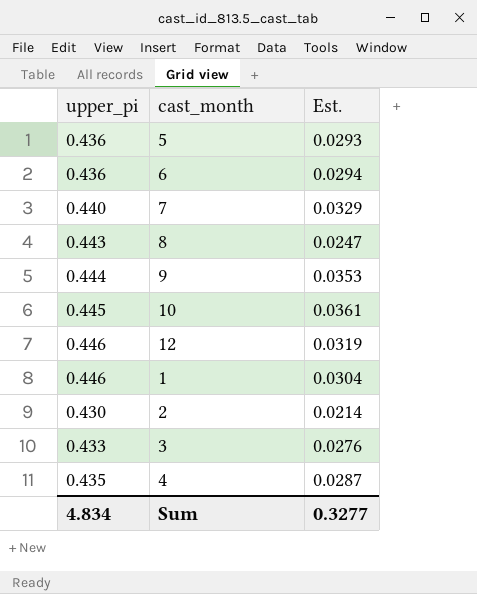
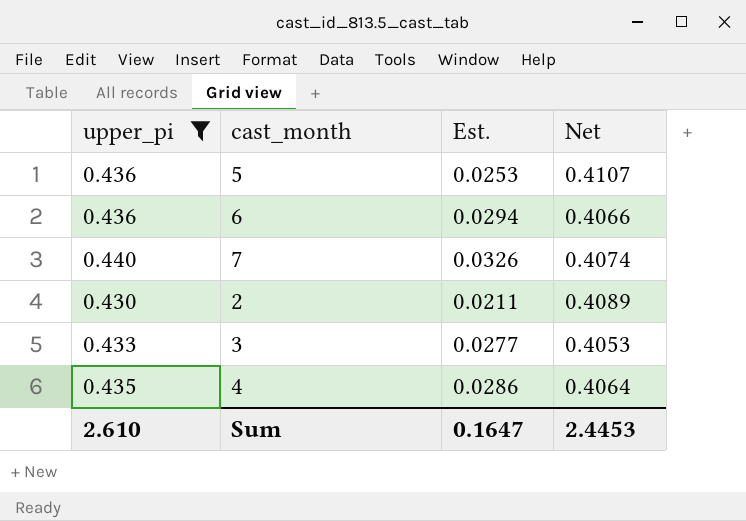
filter: none -> upper_pi <= 0.440
column Net | formula: none -> [upper_pi] - [Est.]
5 | Est.: 0.0293 -> 0.0253
7 | Est.: 0.0329 -> 0.0326
2 | Est.: 0.0214 -> 0.0211
3 | Est.: 0.0276 -> 0.0277
4 | Est.: 0.0287 -> 0.0286
Sum | upper_pi: 4.834 -> 2.610
Sum | Est.: 0.3277 -> 0.1647

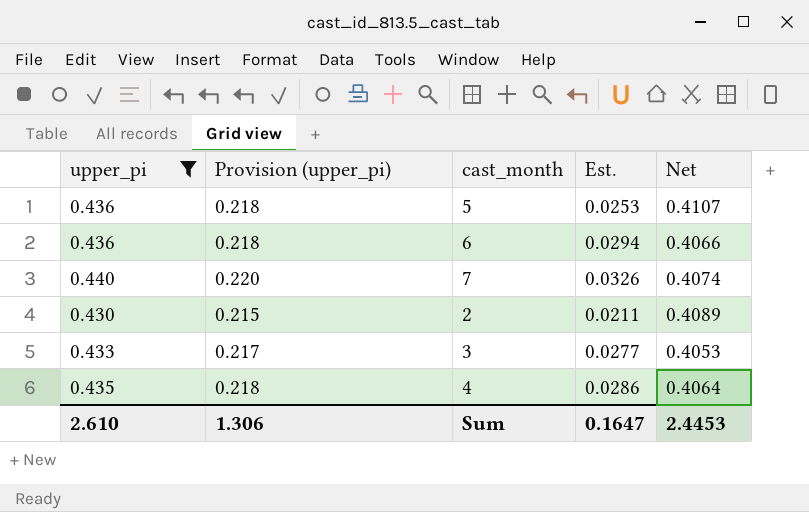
column Provision (upper_pi) | formula: none -> [upper_pi] * 0.5

